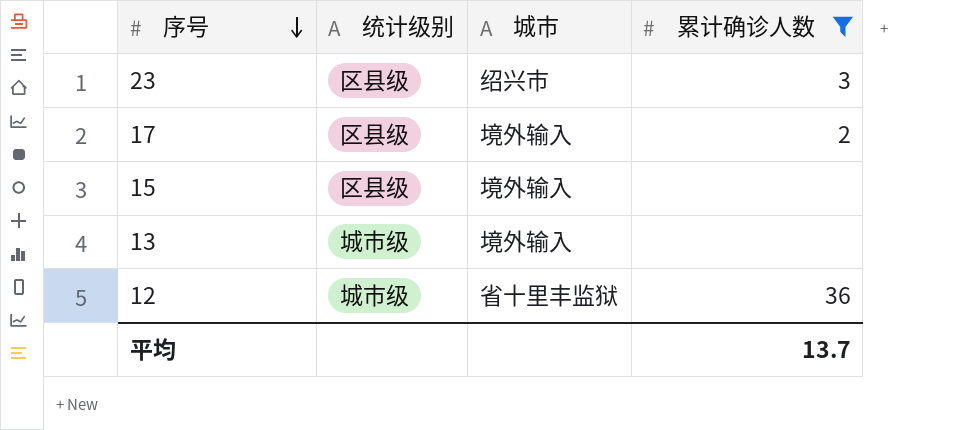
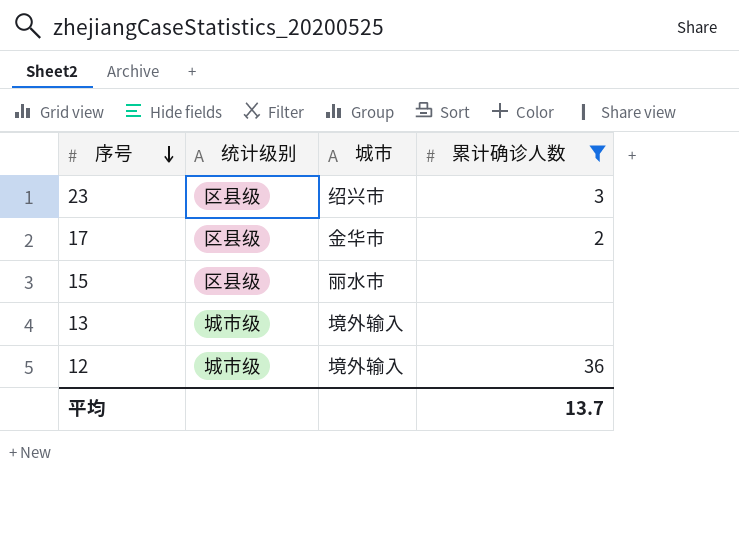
17 | 城市: 境外输入 -> 金华市
15 | 城市: 境外输入 -> 丽水市
12 | 城市: 省十里丰监狱 -> 境外输入

